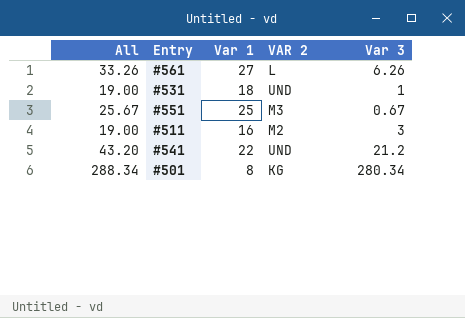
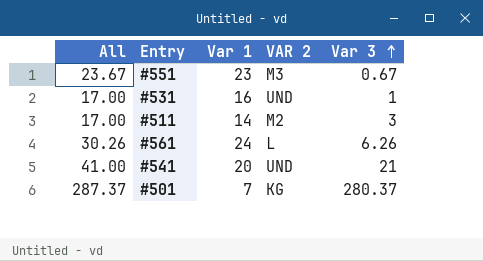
row order: none -> Var 3 ascending
#551 | All: 25.67 -> 23.67
#551 | Var 1: 25 -> 23
#531 | All: 19.00 -> 17.00
#531 | Var 1: 18 -> 16
#511 | All: 19.00 -> 17.00
#511 | Var 1: 16 -> 14
#561 | All: 33.26 -> 30.26
#561 | Var 1: 27 -> 24
#541 | All: 43.20 -> 41.00
#541 | Var 1: 22 -> 20
#541 | Var 3: 21.2 -> 21
#501 | All: 288.34 -> 287.37
#501 | Var 1: 8 -> 7
#501 | Var 3: 280.34 -> 280.37

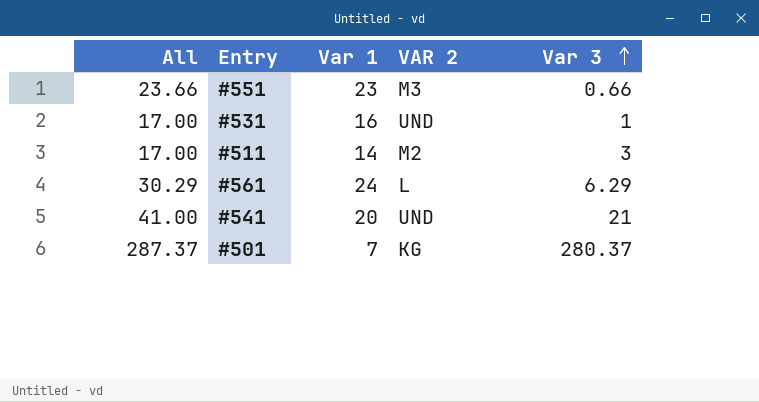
#551 | All: 23.67 -> 23.66
#551 | Var 3: 0.67 -> 0.66
#561 | All: 30.26 -> 30.29
#561 | Var 3: 6.26 -> 6.29

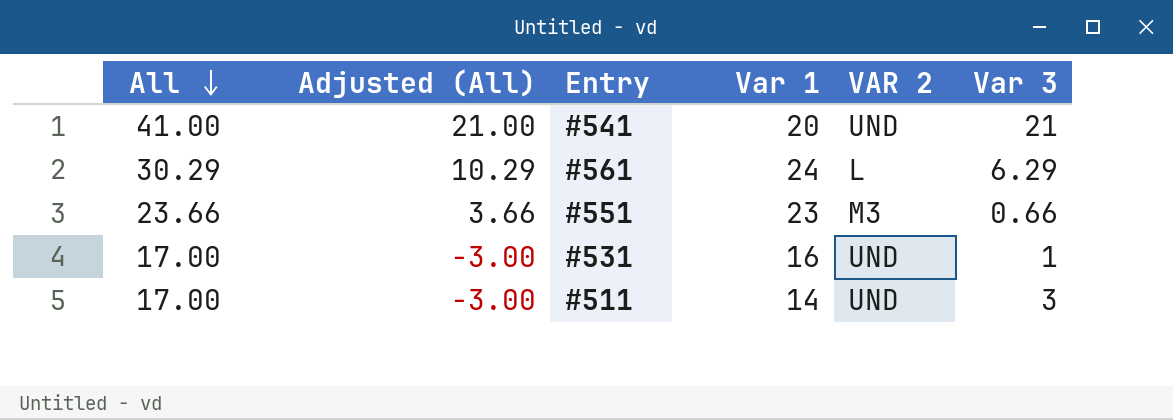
row order: Var 3 ascending -> All descending
column Adjusted (All) | formula: none -> [All] - 20
row #501: 287.37 | 7 | KG | 280.37 -> none
#511 | VAR 2: M2 -> UND

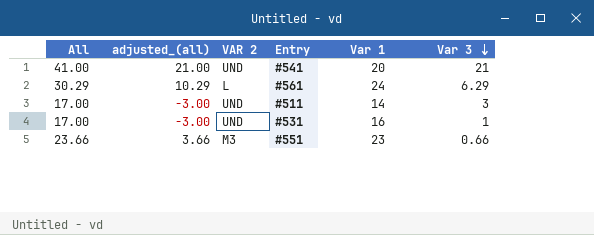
row order: All descending -> Var 3 descending
column name: Adjusted (All) -> adjusted_(all)
column VAR 2 | position: 5 -> 3

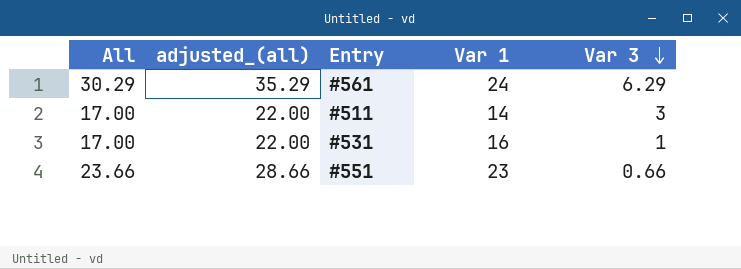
column VAR 2 | position: 3 -> none
column adjusted_(all) | formula: [All] - 20 -> [All] + 5
row #541: 41.00 | 21.00 | UND | 20 | 21 -> none

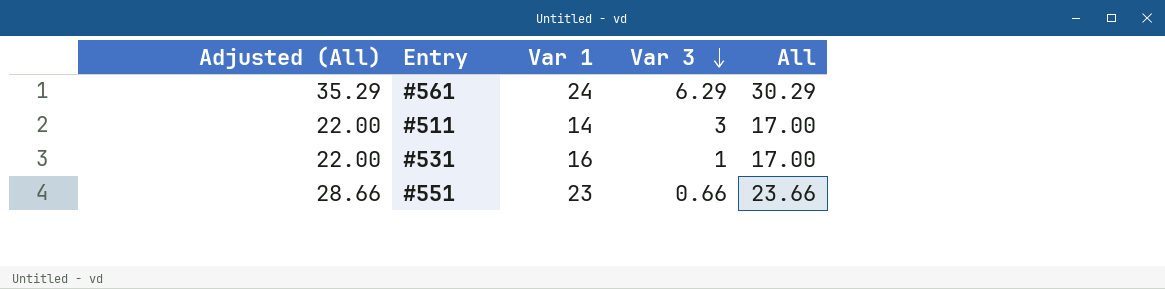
column name: adjusted_(all) -> Adjusted (All)
column All | position: 1 -> 5

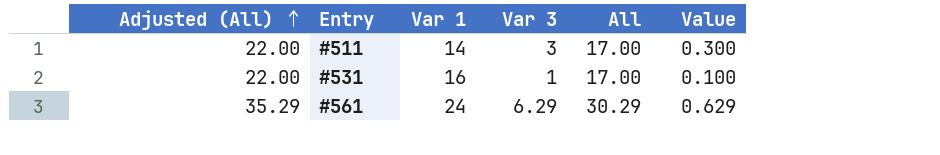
row order: Var 3 descending -> Adjusted (All) ascending
column Value | formula: none -> [Var 3] * 0.1
row #551: 28.66 | 23 | 0.66 | 23.66 -> none

